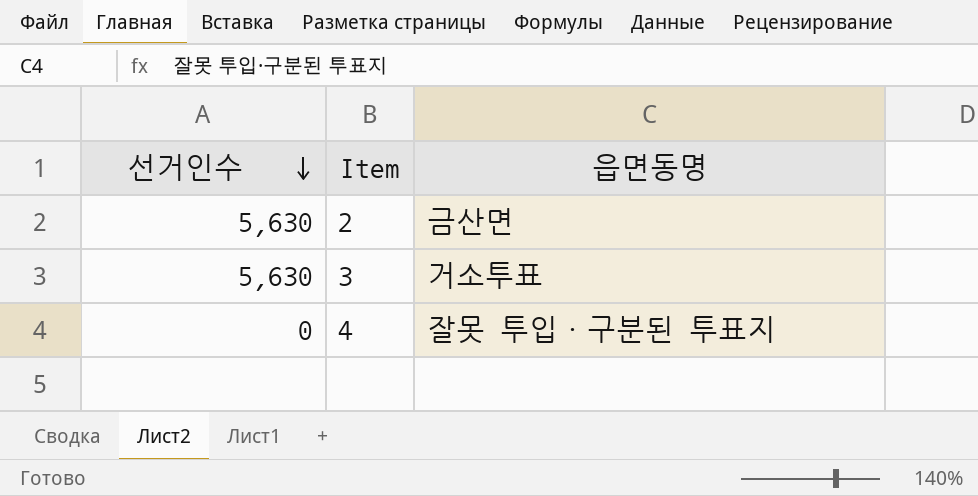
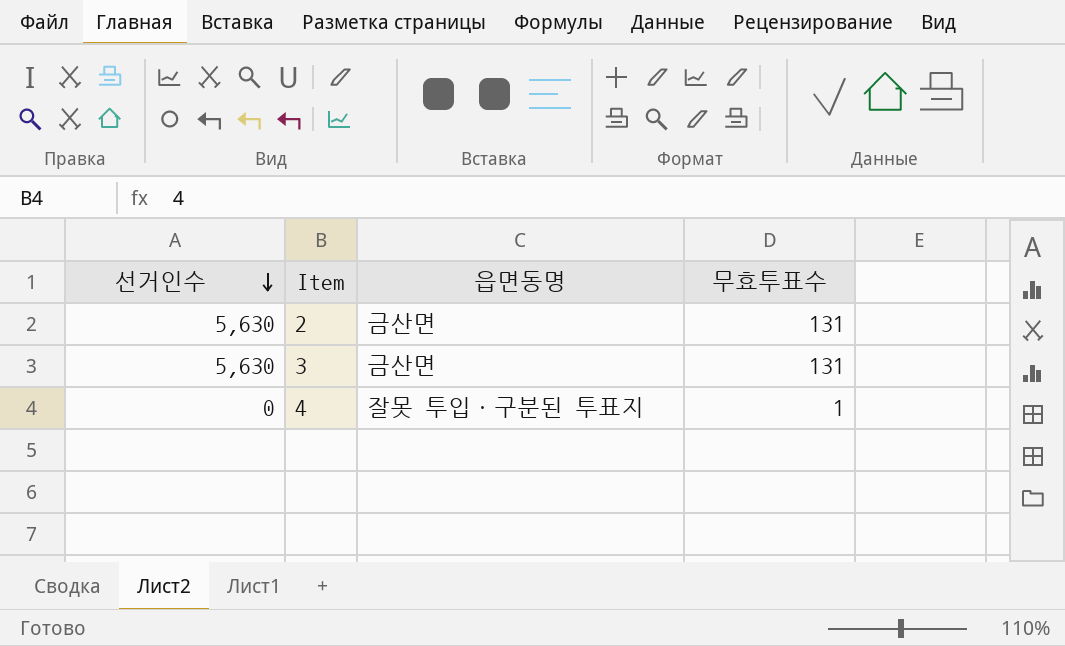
column 무효투표수 | position: none -> 4
3 | 읍면동명: 거소투표 -> 금산면

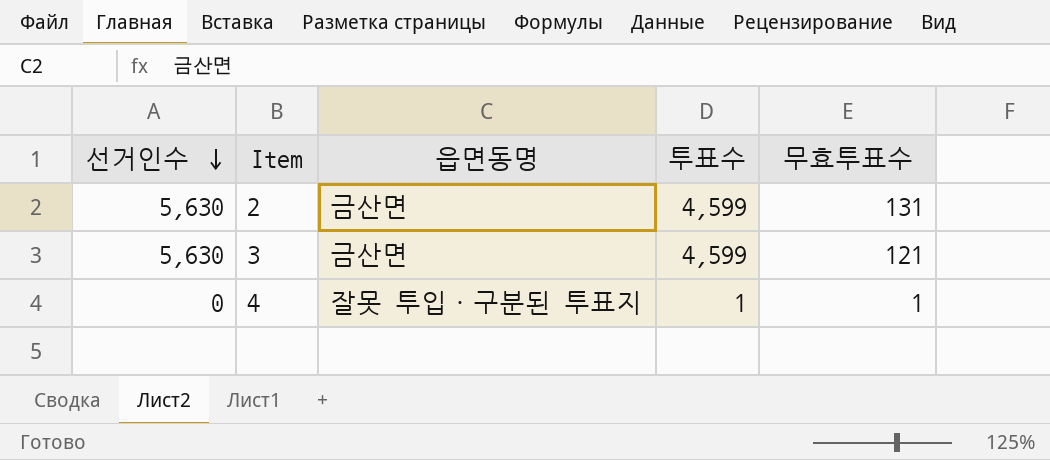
column 투표수 | position: none -> 4
3 | 무효투표수: 131 -> 121

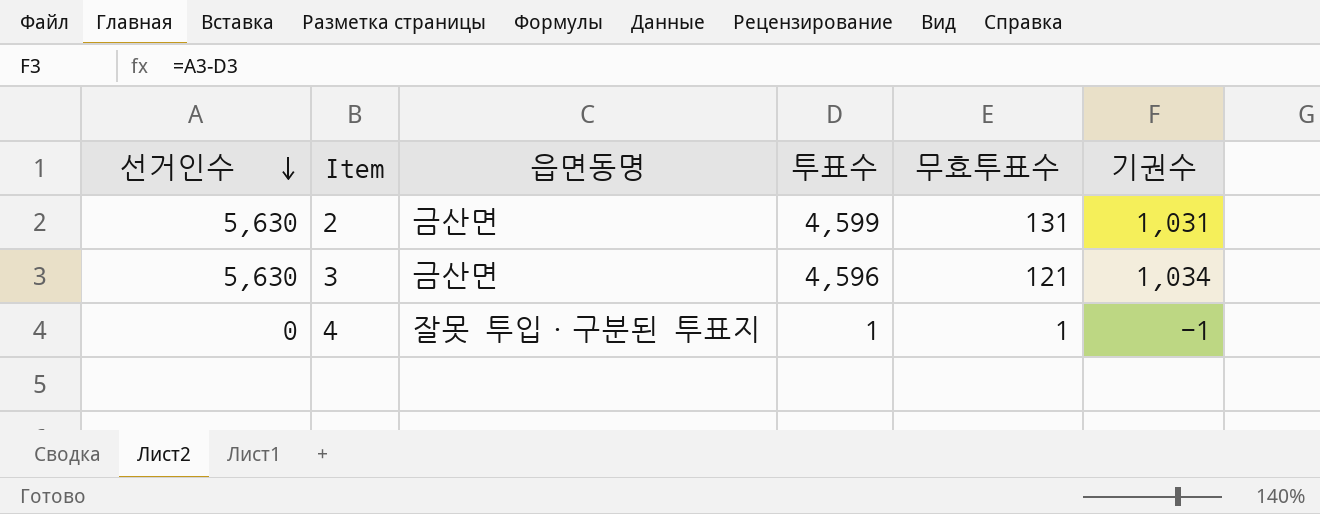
column 기권수 | formula: none -> [선거인수] - [투표수]
3 | 투표수: 4,599 -> 4,596

